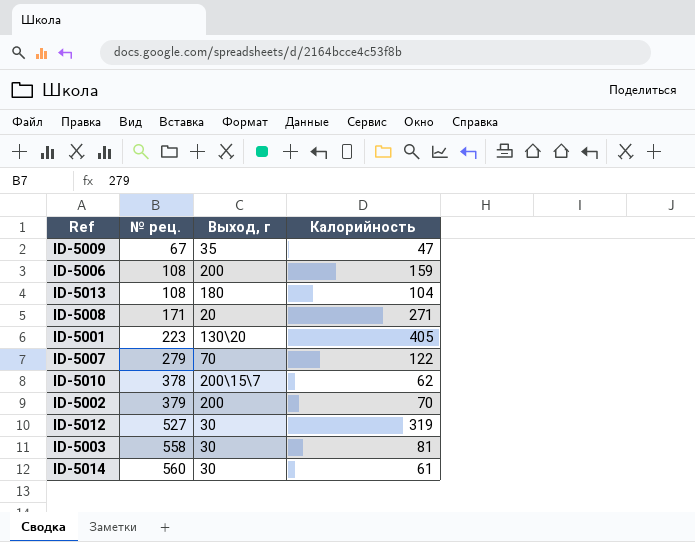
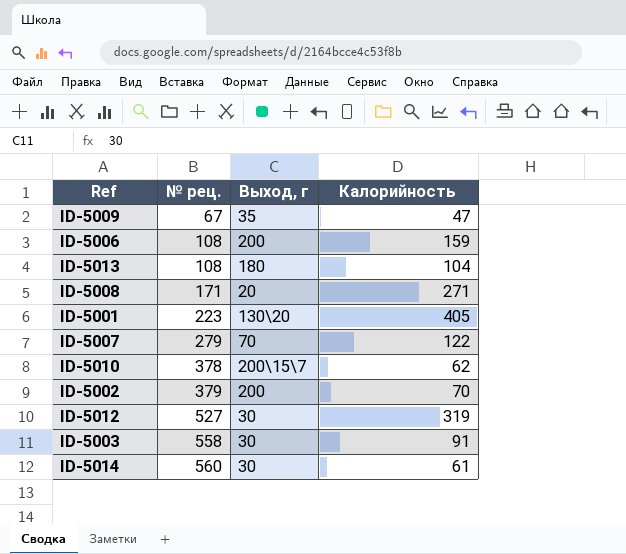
ID-5003 | Калорийность: 81 -> 91

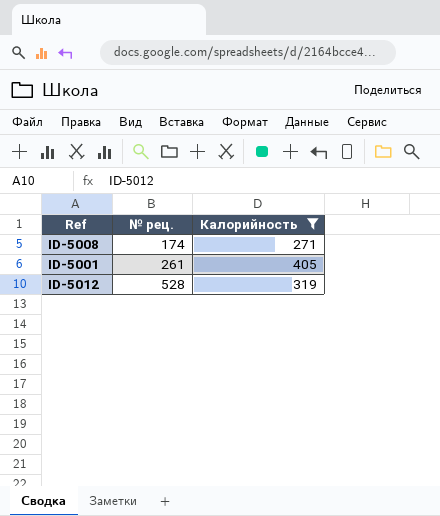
filter: none -> Калорийность >= 271
column Выход, г | position: 3 -> none
ID-5008 | № рец.: 171 -> 174
ID-5001 | № рец.: 223 -> 261
ID-5012 | № рец.: 527 -> 528

